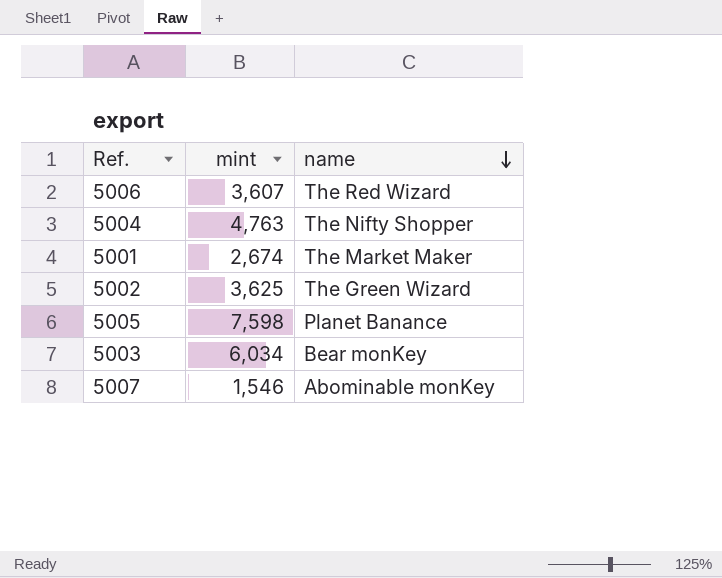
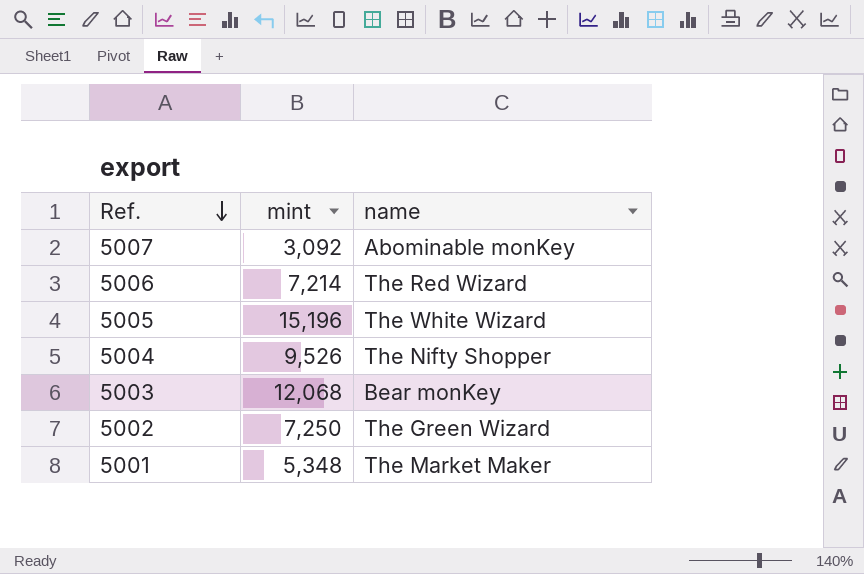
row order: name descending -> Ref. descending
5007 | mint: 1,546 -> 3,092
5006 | mint: 3,607 -> 7,214
5005 | mint: 7,598 -> 15,196
5005 | name: Planet Banance -> The White Wizard
5004 | mint: 4,763 -> 9,526
5003 | mint: 6,034 -> 12,068
5002 | mint: 3,625 -> 7,250
5001 | mint: 2,674 -> 5,348

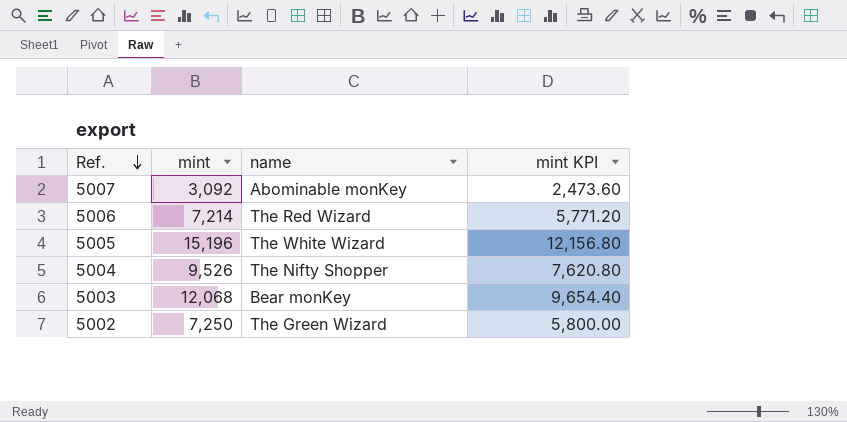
column mint KPI | formula: none -> [mint] * 0.8
row 5001: 5,348 | The Market Maker -> none

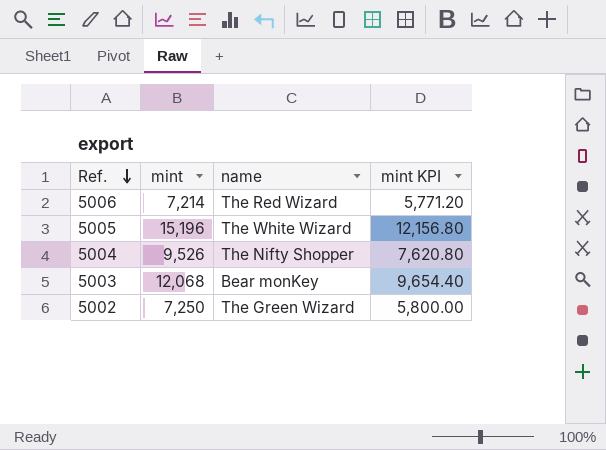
row 5007: 3,092 | Abominable monKey | 2,473.60 -> none

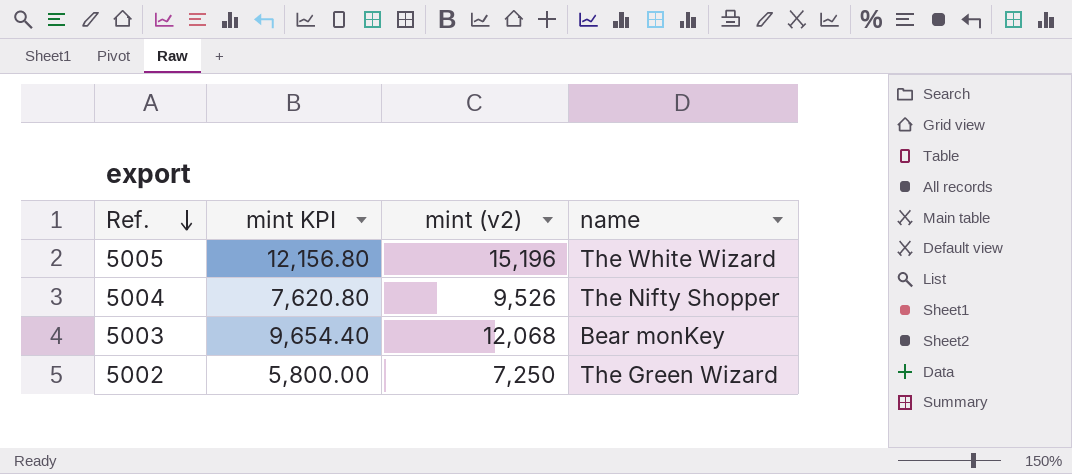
column mint KPI | position: 4 -> 2
column name: mint -> mint (v2)
row 5006: 7,214 | The Red Wizard | 5,771.20 -> none

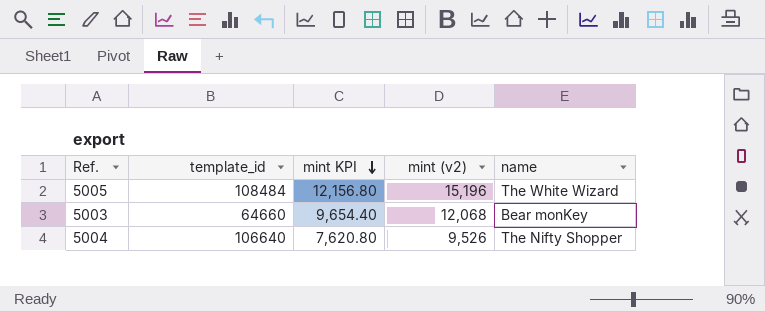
row order: Ref. descending -> mint KPI descending
column template_id | position: none -> 2
row 5002: 5,800.00 | 7,250 | The Green Wizard -> none

